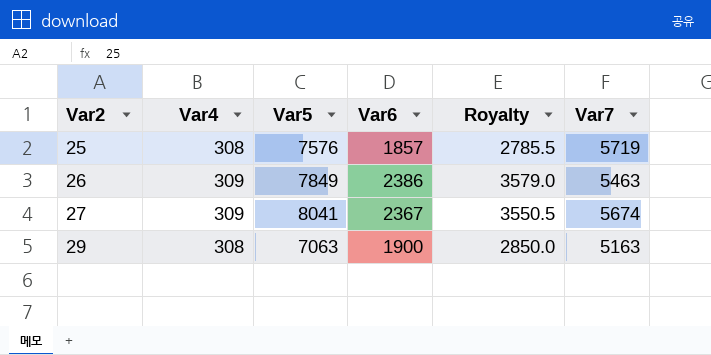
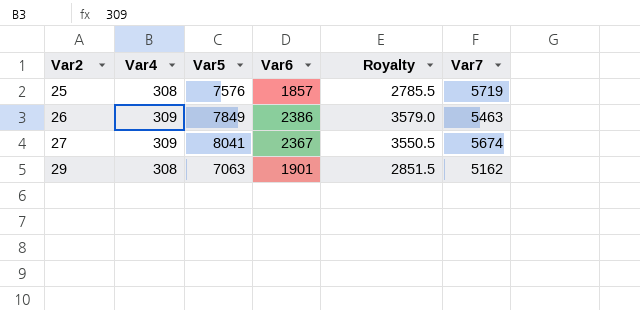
29 | Var6: 1900 -> 1901
29 | Royalty: 2850.0 -> 2851.5
29 | Var7: 5163 -> 5162

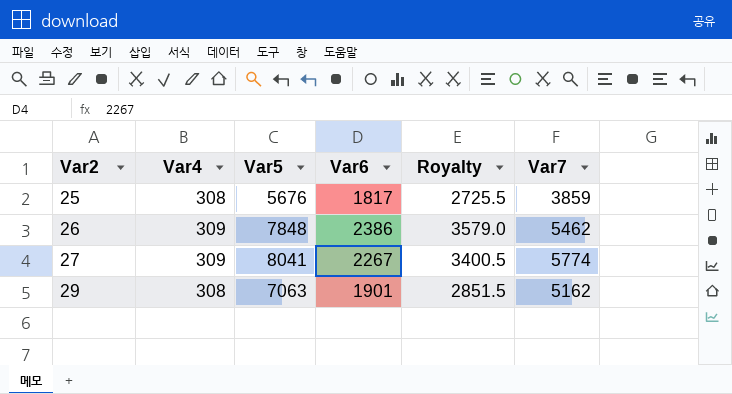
25 | Var5: 7576 -> 5676
25 | Var6: 1857 -> 1817
25 | Royalty: 2785.5 -> 2725.5
25 | Var7: 5719 -> 3859
26 | Var5: 7849 -> 7848
26 | Var7: 5463 -> 5462
27 | Var6: 2367 -> 2267
27 | Royalty: 3550.5 -> 3400.5
27 | Var7: 5674 -> 5774

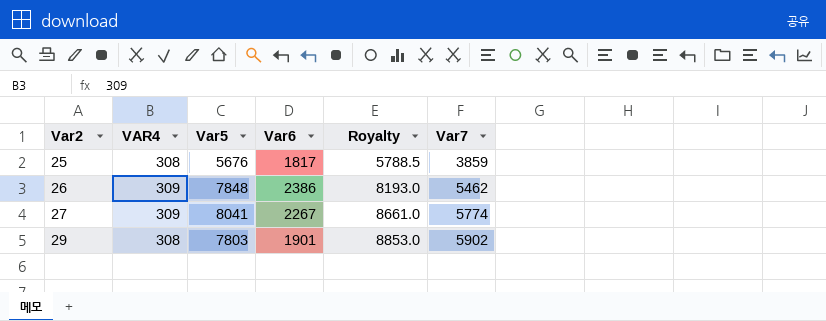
column name: Var4 -> VAR4
column Royalty | formula: [Var6] * 1.5 -> [Var7] * 1.5
29 | Var5: 7063 -> 7803
29 | Var7: 5162 -> 5902

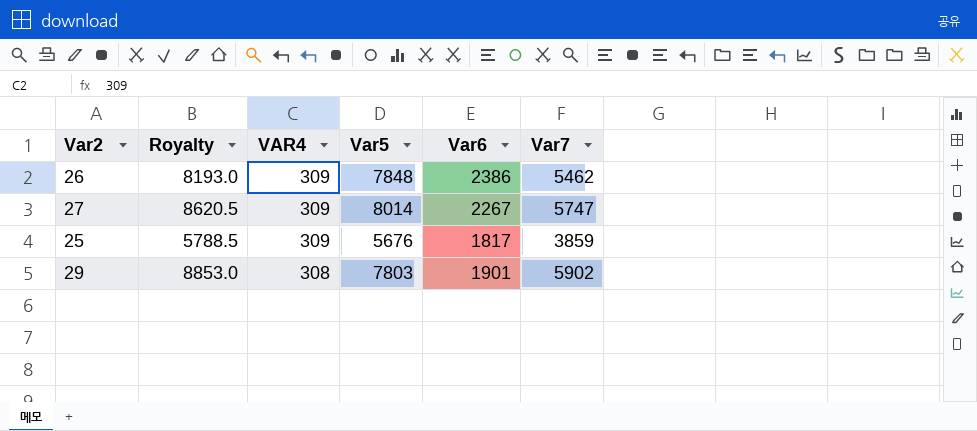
row order: Var2 ascending -> VAR4 descending
column Royalty | position: 5 -> 2
27 | Royalty: 8661.0 -> 8620.5
27 | Var5: 8041 -> 8014
27 | Var7: 5774 -> 5747
25 | VAR4: 308 -> 309

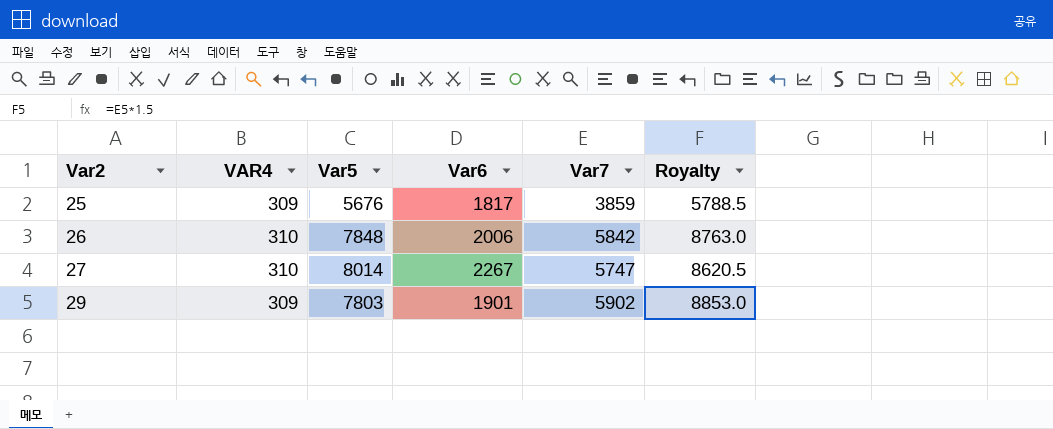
row order: VAR4 descending -> Var2 ascending
column Royalty | position: 2 -> 6
26 | VAR4: 309 -> 310
26 | Var6: 2386 -> 2006
26 | Var7: 5462 -> 5842
26 | Royalty: 8193.0 -> 8763.0
27 | VAR4: 309 -> 310
29 | VAR4: 308 -> 309

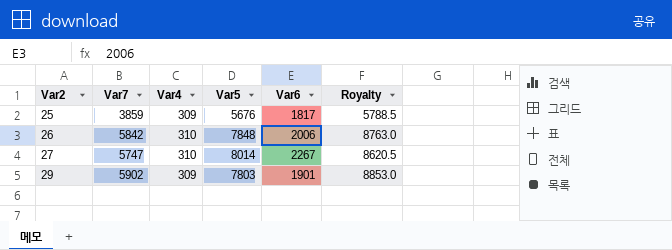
column Var7 | position: 5 -> 2
column name: VAR4 -> Var4

